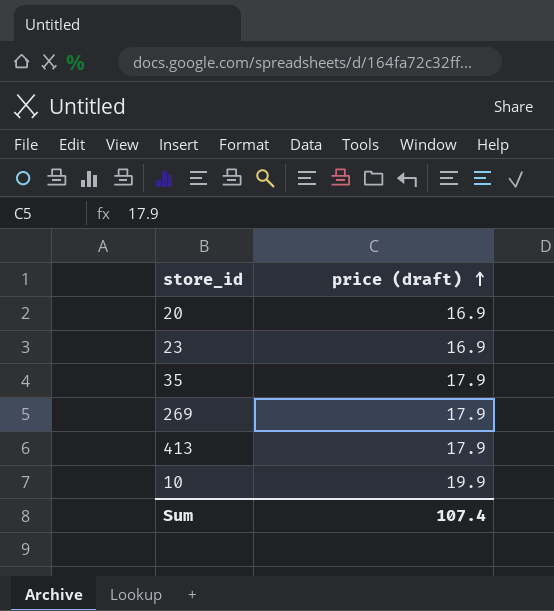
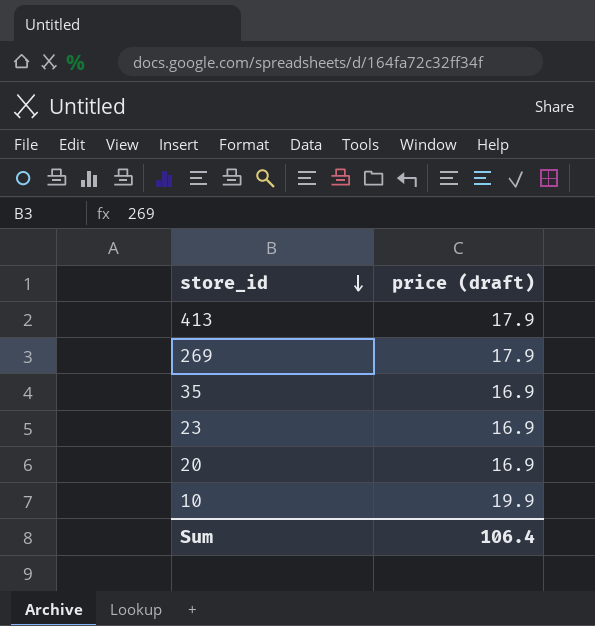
row order: price (draft) ascending -> store_id descending
35 | price (draft): 17.9 -> 16.9
Sum | price (draft): 107.4 -> 106.4

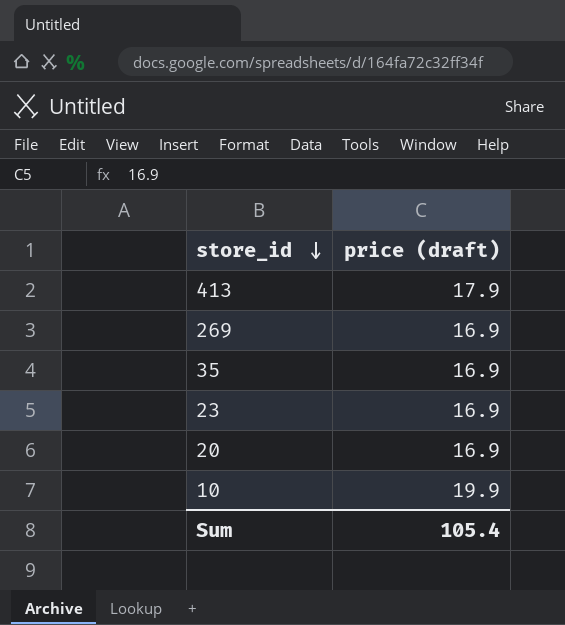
269 | price (draft): 17.9 -> 16.9
Sum | price (draft): 106.4 -> 105.4

